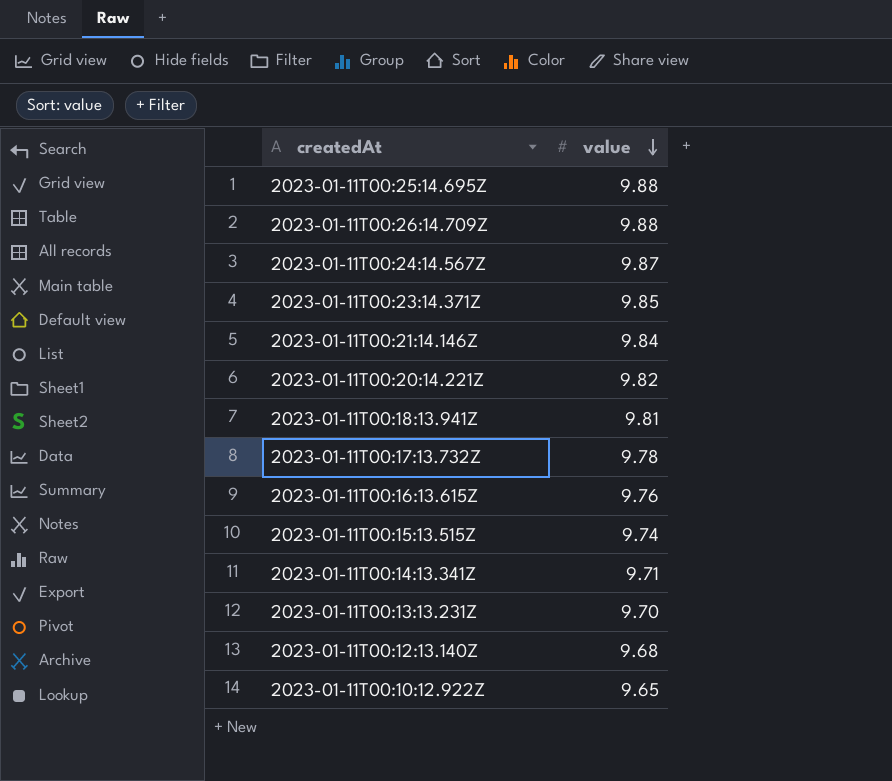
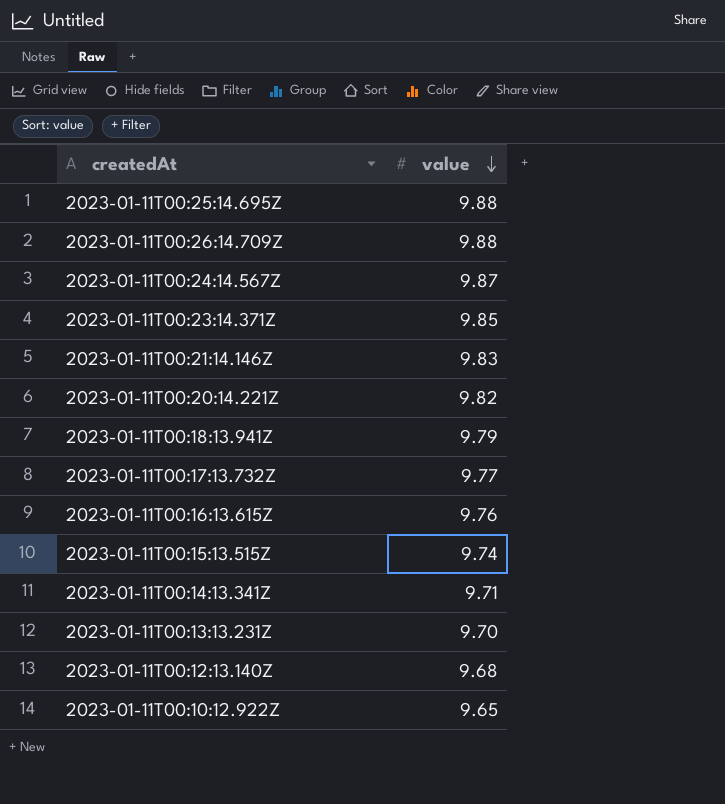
2023-01-11T00:21:14.146Z | value: 9.84 -> 9.83
2023-01-11T00:18:13.941Z | value: 9.81 -> 9.79
2023-01-11T00:17:13.732Z | value: 9.78 -> 9.77

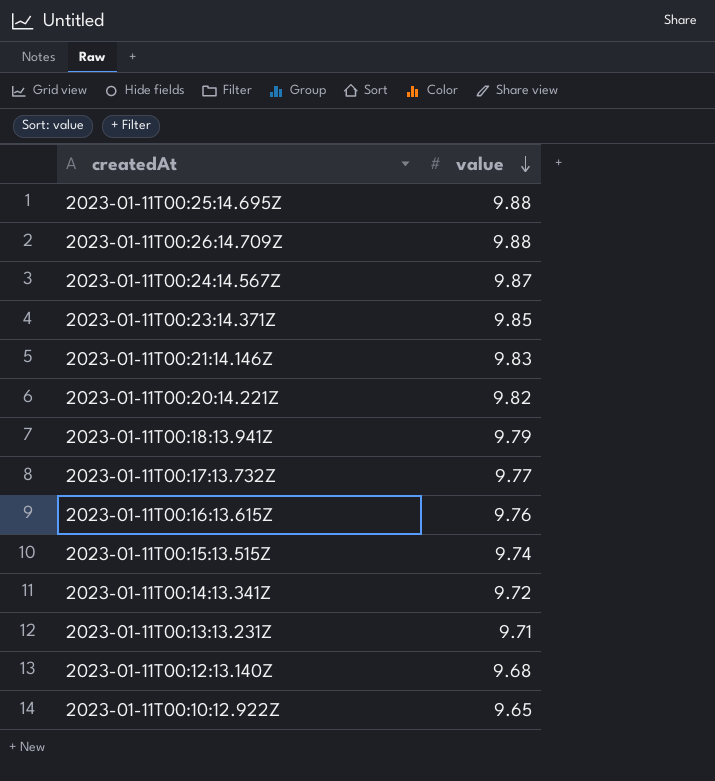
2023-01-11T00:14:13.341Z | value: 9.71 -> 9.72
2023-01-11T00:13:13.231Z | value: 9.70 -> 9.71

